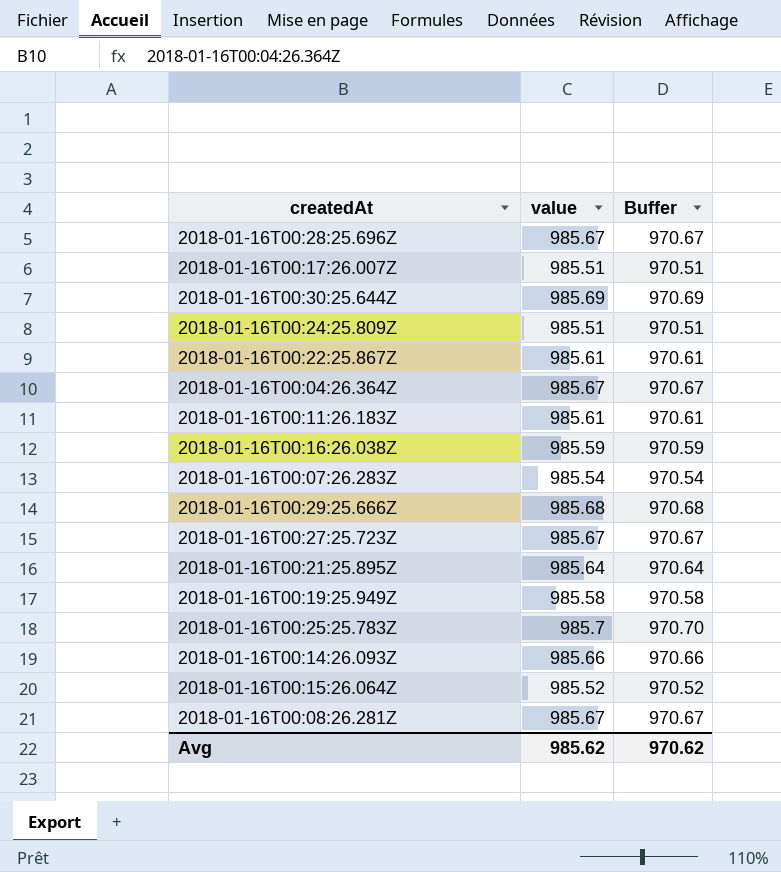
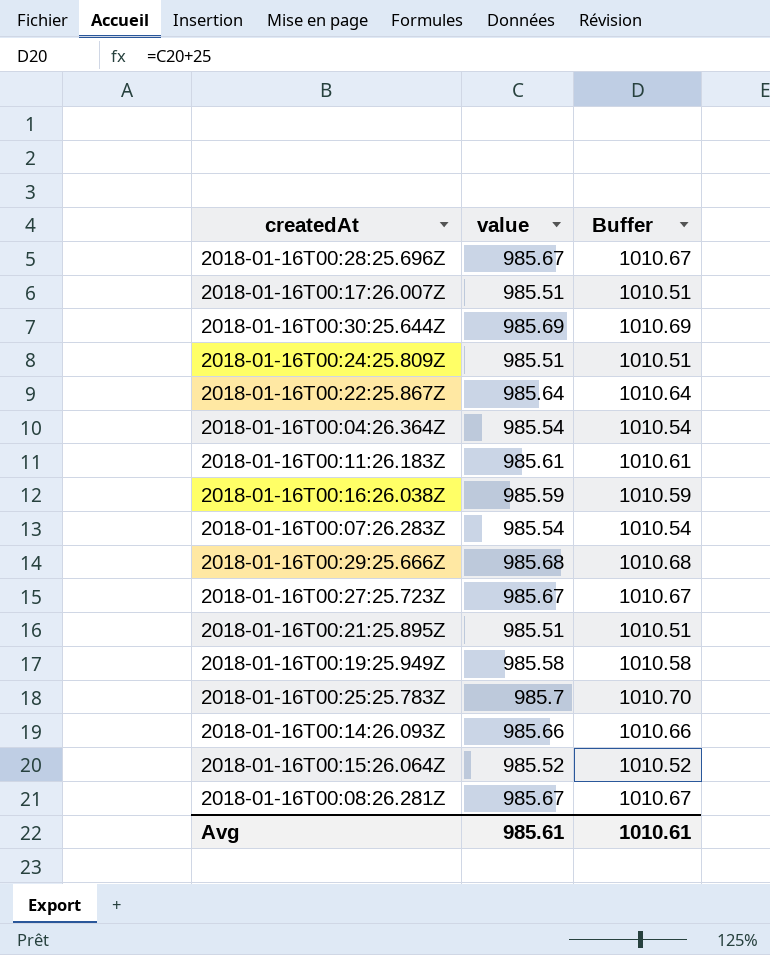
column Buffer | formula: [value] - 15 -> [value] + 25
2018-01-16T00:22:25.867Z | value: 985.61 -> 985.64
2018-01-16T00:04:26.364Z | value: 985.67 -> 985.54
2018-01-16T00:21:25.895Z | value: 985.64 -> 985.51
Avg | value: 985.62 -> 985.61
Avg | Buffer: 970.62 -> 1010.61

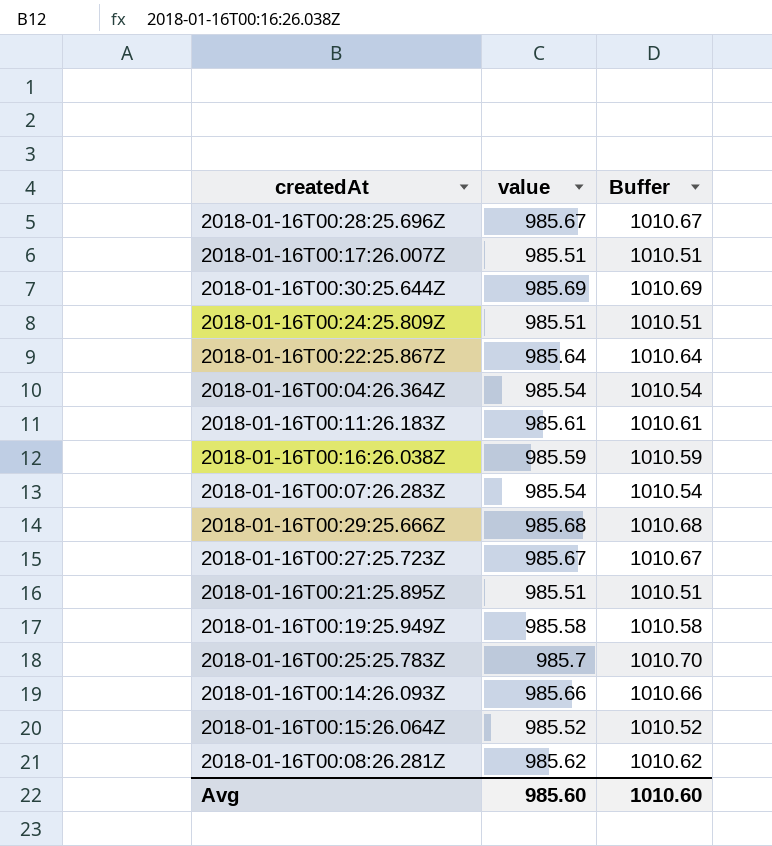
2018-01-16T00:08:26.281Z | value: 985.67 -> 985.62
2018-01-16T00:08:26.281Z | Buffer: 1010.67 -> 1010.62
Avg | value: 985.61 -> 985.60
Avg | Buffer: 1010.61 -> 1010.60

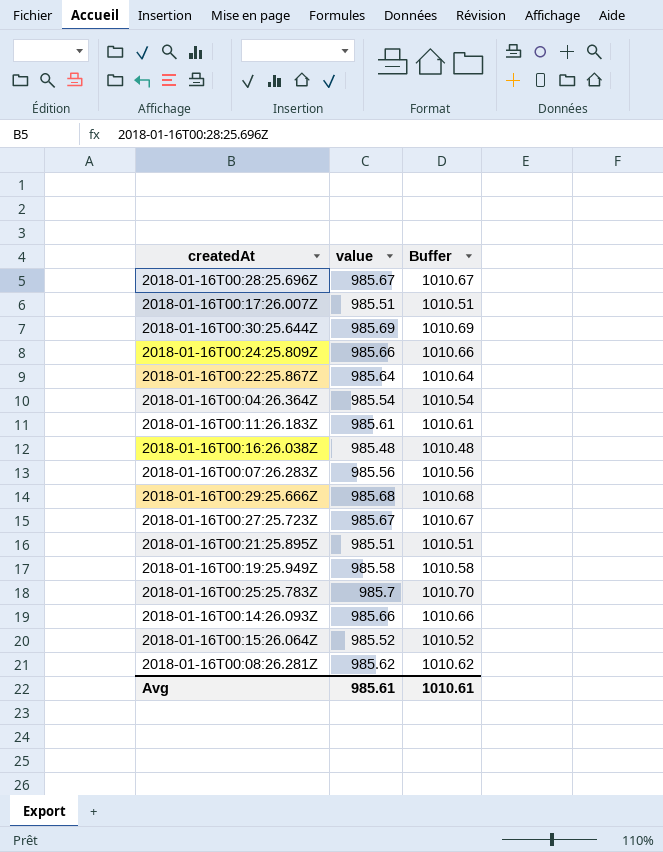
2018-01-16T00:24:25.809Z | value: 985.51 -> 985.66
2018-01-16T00:24:25.809Z | Buffer: 1010.51 -> 1010.66
2018-01-16T00:16:26.038Z | value: 985.59 -> 985.48
2018-01-16T00:16:26.038Z | Buffer: 1010.59 -> 1010.48
2018-01-16T00:07:26.283Z | value: 985.54 -> 985.56
2018-01-16T00:07:26.283Z | Buffer: 1010.54 -> 1010.56
Avg | value: 985.60 -> 985.61
Avg | Buffer: 1010.60 -> 1010.61

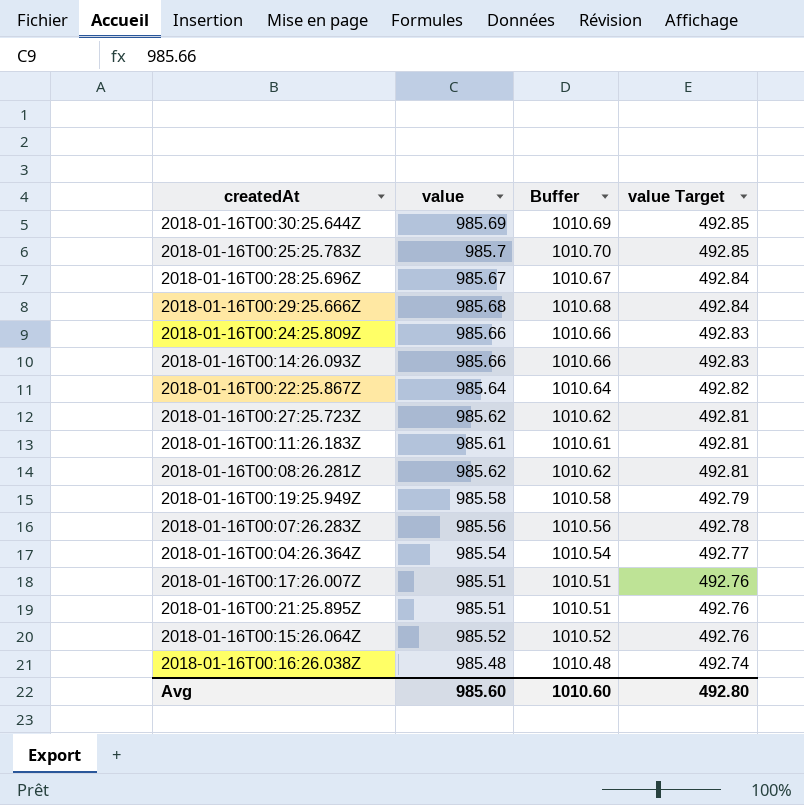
row order: none -> value Target descending
column value Target | formula: none -> [value] * 0.5
2018-01-16T00:27:25.723Z | value: 985.67 -> 985.62
2018-01-16T00:27:25.723Z | Buffer: 1010.67 -> 1010.62
Avg | value: 985.61 -> 985.60
Avg | Buffer: 1010.61 -> 1010.60

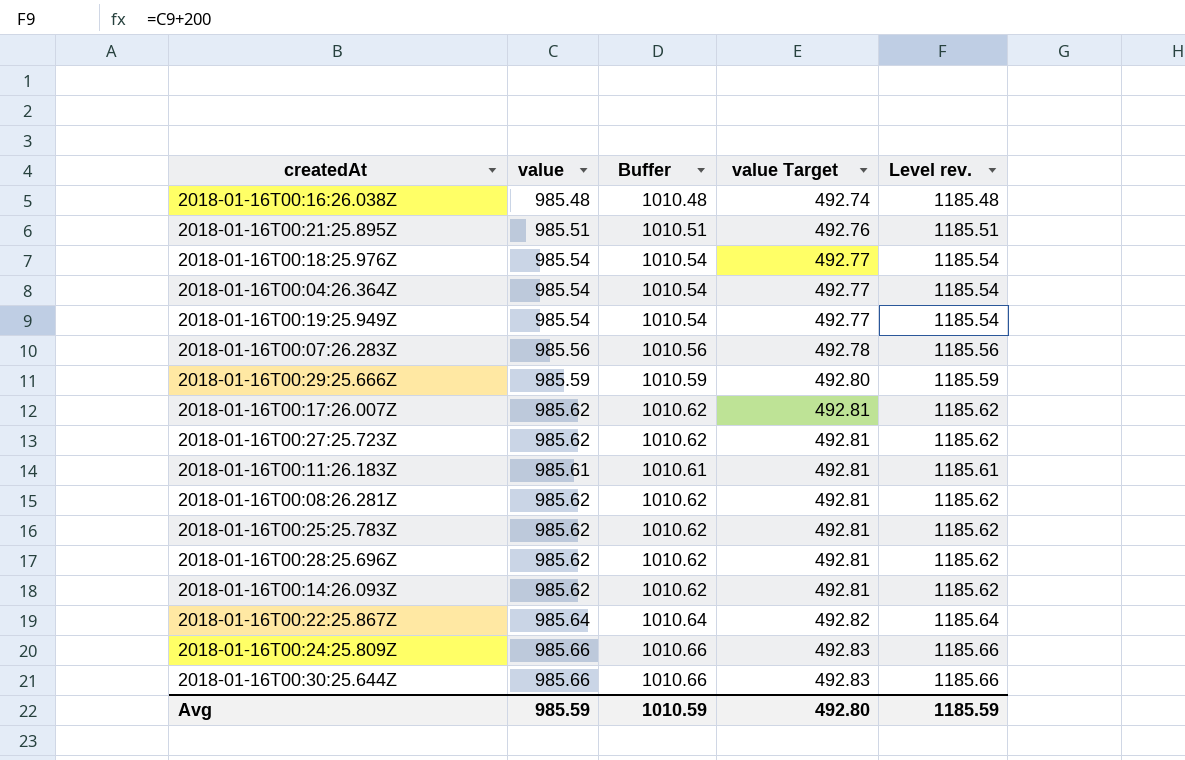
row order: value Target descending -> value Target ascending
column Level rev. | formula: none -> [value] + 200
row 2018-01-16T00:15:26.064Z: 985.52 | 1010.52 | 492.76 -> none
row 2018-01-16T00:18:25.976Z: none -> 985.54 | 1010.54 | 492.77 | 1185.54
2018-01-16T00:19:25.949Z | value: 985.58 -> 985.54
2018-01-16T00:19:25.949Z | Buffer: 1010.58 -> 1010.54
2018-01-16T00:19:25.949Z | value Target: 492.79 -> 492.77
2018-01-16T00:29:25.666Z | value: 985.68 -> 985.59
2018-01-16T00:29:25.666Z | Buffer: 1010.68 -> 1010.59
2018-01-16T00:29:25.666Z | value Target: 492.84 -> 492.80
2018-01-16T00:17:26.007Z | value: 985.51 -> 985.62
2018-01-16T00:17:26.007Z | Buffer: 1010.51 -> 1010.62
2018-01-16T00:17:26.007Z | value Target: 492.76 -> 492.81
2018-01-16T00:25:25.783Z | value: 985.7 -> 985.62
2018-01-16T00:25:25.783Z | Buffer: 1010.70 -> 1010.62
2018-01-16T00:25:25.783Z | value Target: 492.85 -> 492.81
2018-01-16T00:28:25.696Z | value: 985.67 -> 985.62
2018-01-16T00:28:25.696Z | Buffer: 1010.67 -> 1010.62
2018-01-16T00:28:25.696Z | value Target: 492.84 -> 492.81
2018-01-16T00:14:26.093Z | value: 985.66 -> 985.62
2018-01-16T00:14:26.093Z | Buffer: 1010.66 -> 1010.62
2018-01-16T00:14:26.093Z | value Target: 492.83 -> 492.81
2018-01-16T00:30:25.644Z | value: 985.69 -> 985.66
2018-01-16T00:30:25.644Z | Buffer: 1010.69 -> 1010.66
2018-01-16T00:30:25.644Z | value Target: 492.85 -> 492.83
Avg | value: 985.60 -> 985.59
Avg | Buffer: 1010.60 -> 1010.59

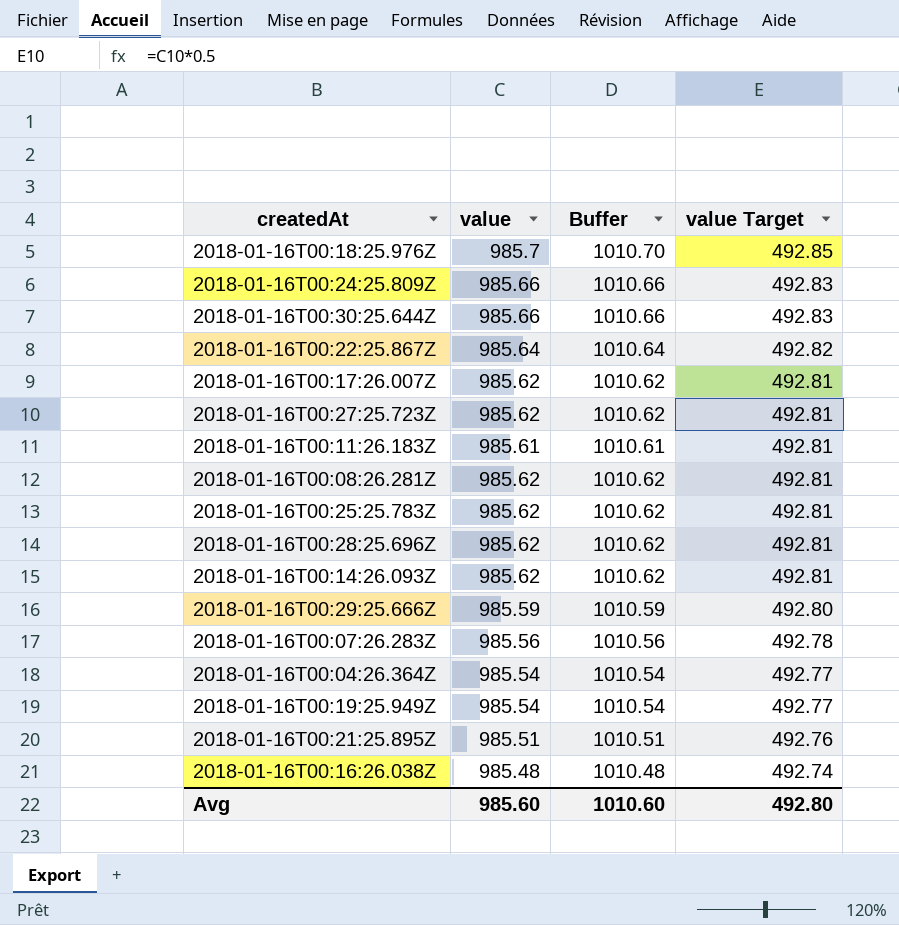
row order: value Target ascending -> value Target descending
column Level rev. | formula: [value] + 200 -> none
2018-01-16T00:18:25.976Z | value: 985.54 -> 985.7
2018-01-16T00:18:25.976Z | Buffer: 1010.54 -> 1010.70
2018-01-16T00:18:25.976Z | value Target: 492.77 -> 492.85
Avg | value: 985.59 -> 985.60
Avg | Buffer: 1010.59 -> 1010.60

